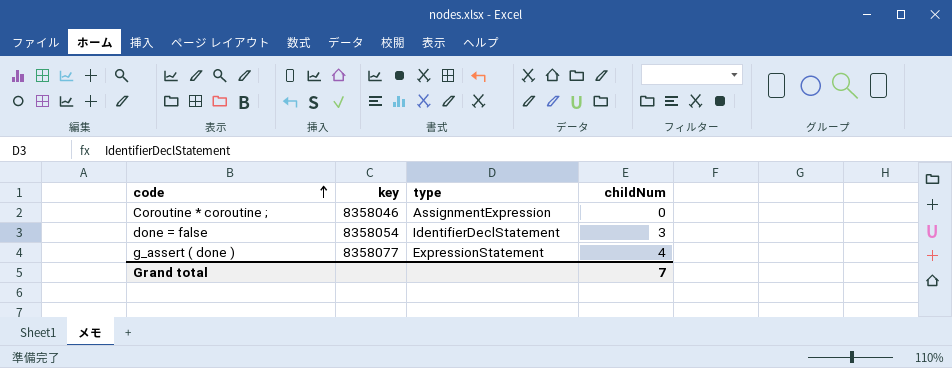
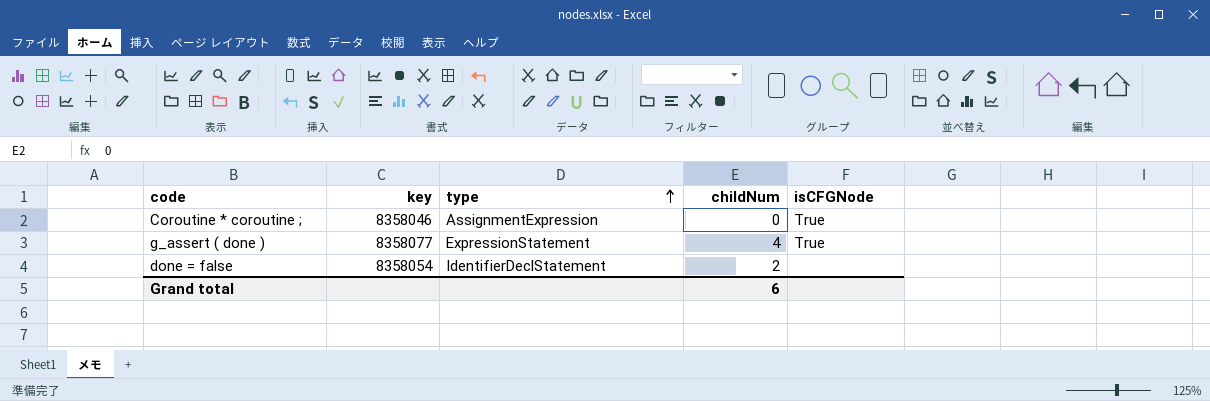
row order: code ascending -> type ascending
column isCFGNode | position: none -> 5
done = false | childNum: 3 -> 2
Grand total | childNum: 7 -> 6

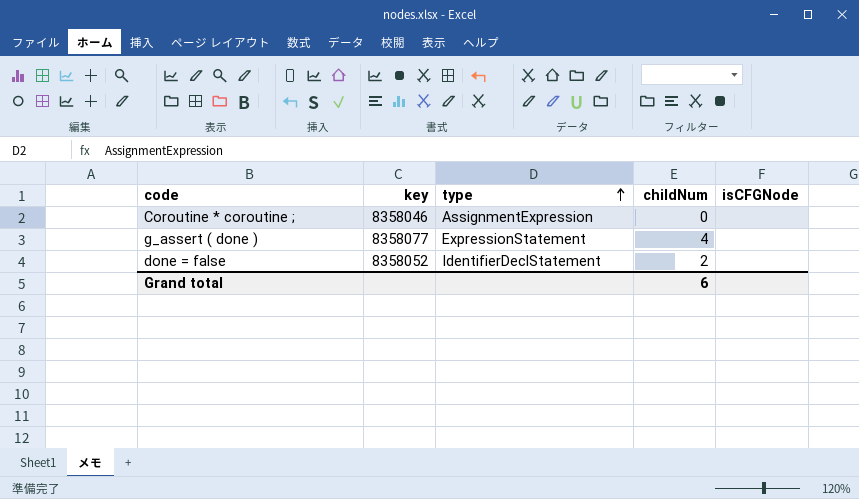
Coroutine * coroutine ; | isCFGNode: True -> none
g_assert ( done ) | isCFGNode: True -> none
done = false | key: 8358054 -> 8358052

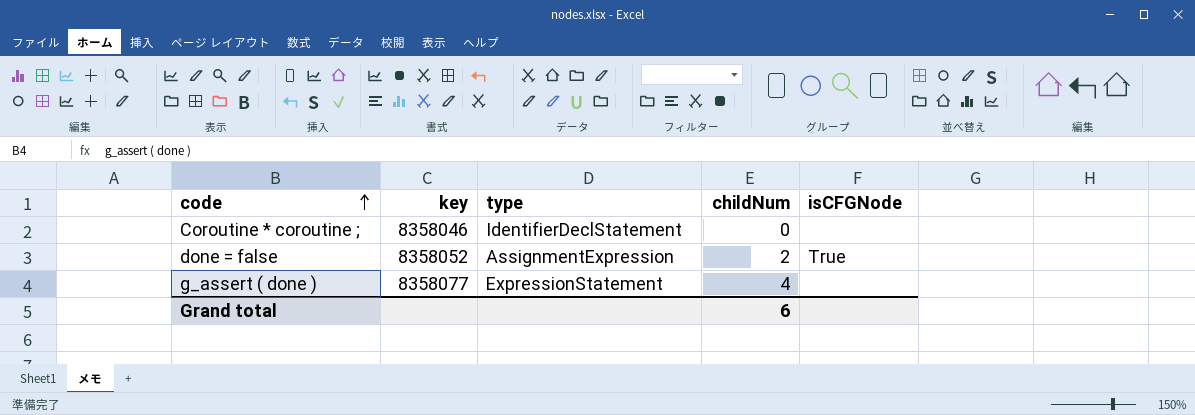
row order: type ascending -> code ascending
Coroutine * coroutine ; | type: AssignmentExpression -> IdentifierDeclStatement
done = false | type: IdentifierDeclStatement -> AssignmentExpression
done = false | isCFGNode: none -> True

